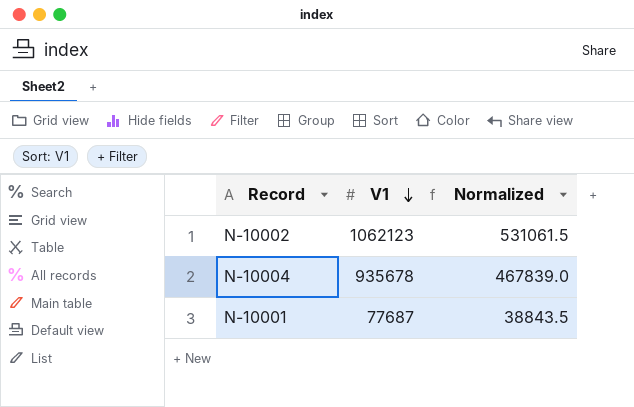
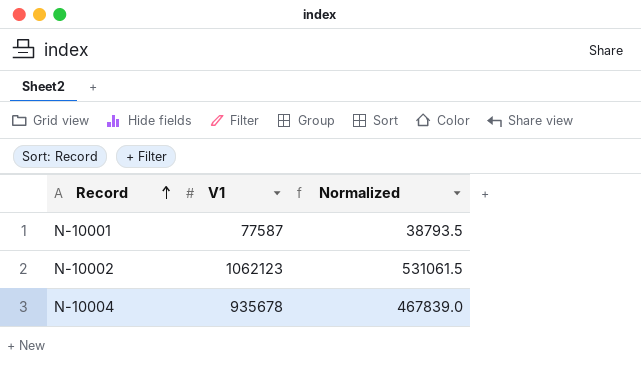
row order: V1 descending -> Record ascending
N-10001 | V1: 77687 -> 77587
N-10001 | Normalized: 38843.5 -> 38793.5

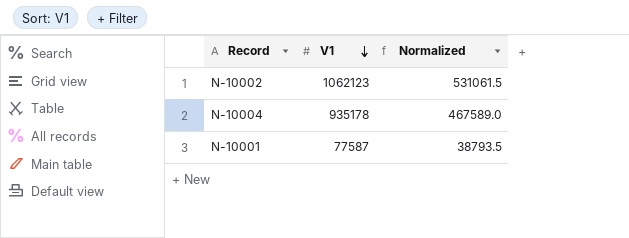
row order: Record ascending -> V1 descending
N-10004 | V1: 935678 -> 935178
N-10004 | Normalized: 467839.0 -> 467589.0

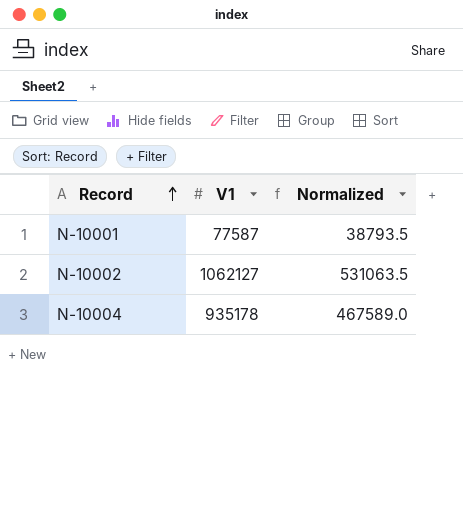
row order: V1 descending -> Record ascending
N-10002 | V1: 1062123 -> 1062127
N-10002 | Normalized: 531061.5 -> 531063.5

